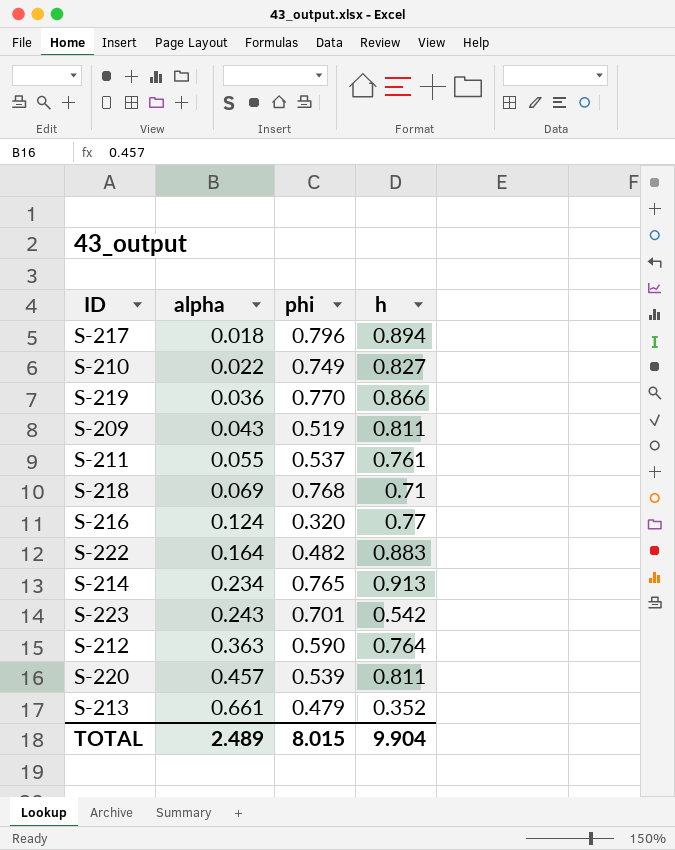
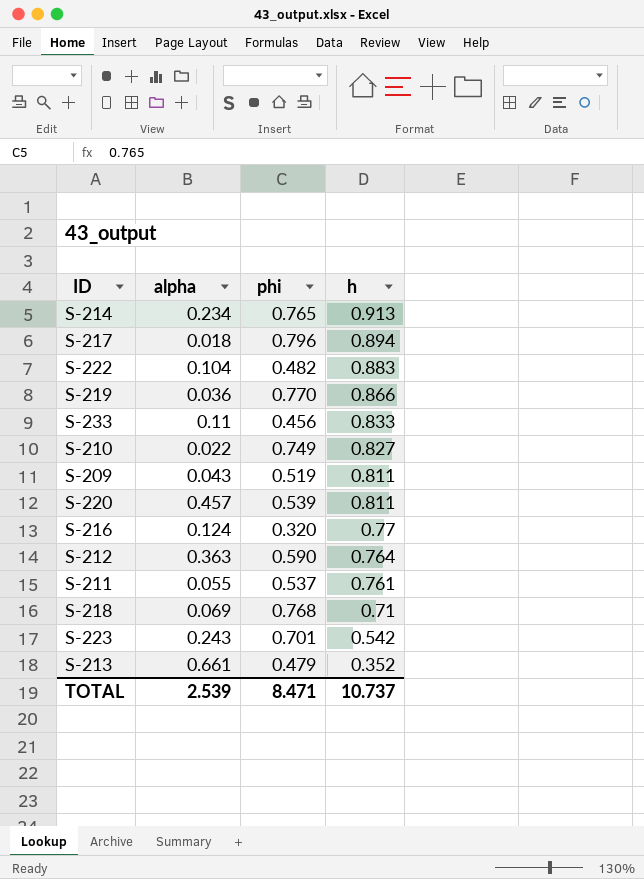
row order: alpha ascending -> h descending
S-222 | alpha: 0.164 -> 0.104
row S-233: none -> 0.11 | 0.456 | 0.833
TOTAL | alpha: 2.489 -> 2.539
TOTAL | phi: 8.015 -> 8.471
TOTAL | h: 9.904 -> 10.737

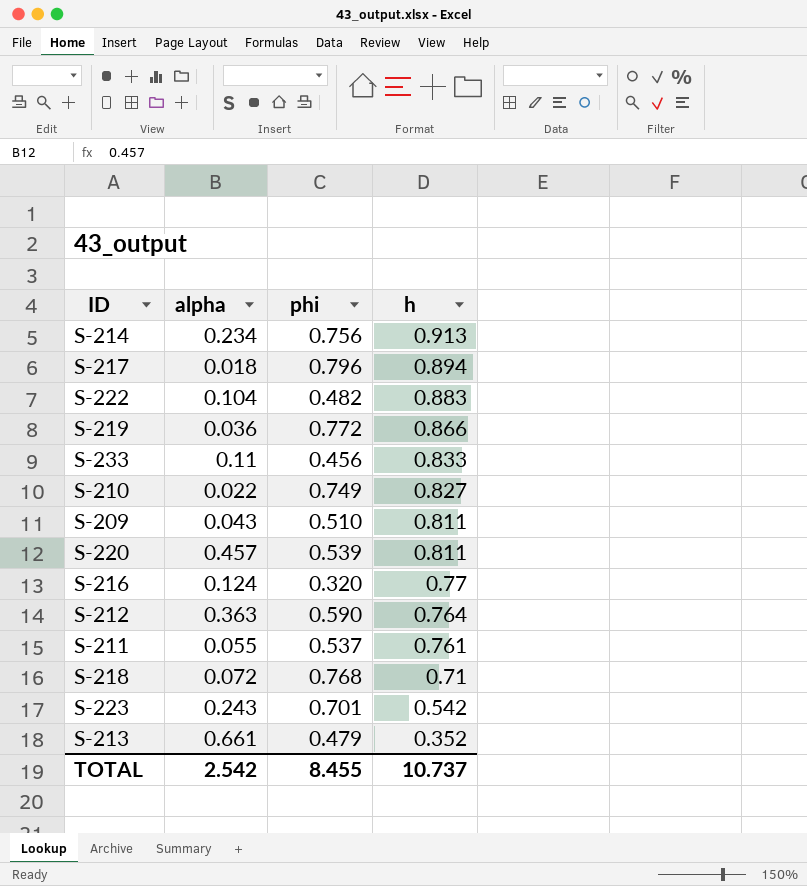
S-214 | phi: 0.765 -> 0.756
S-219 | phi: 0.770 -> 0.772
S-209 | phi: 0.519 -> 0.510
S-218 | alpha: 0.069 -> 0.072
TOTAL | alpha: 2.539 -> 2.542
TOTAL | phi: 8.471 -> 8.455

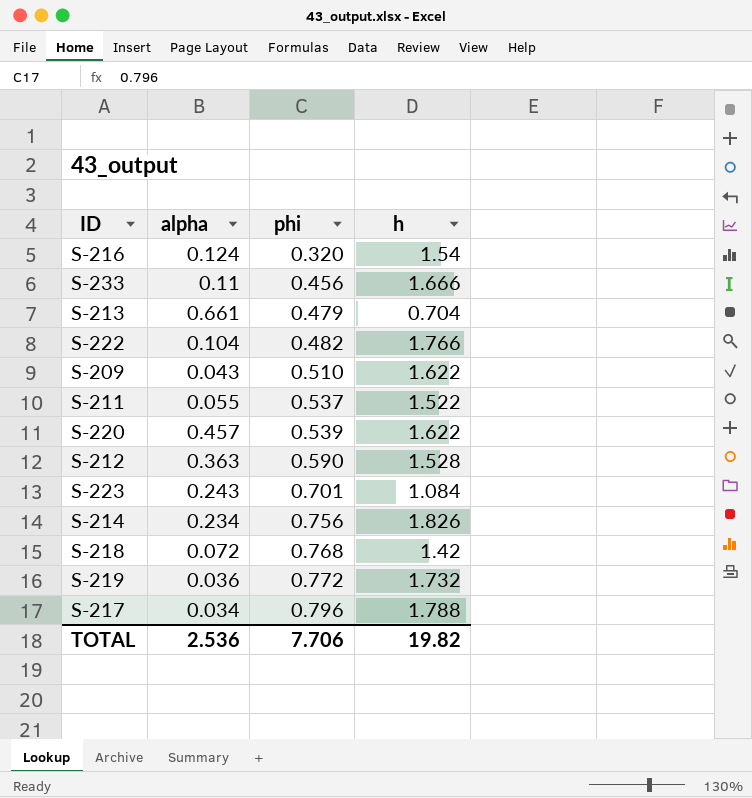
row order: h descending -> phi ascending
row S-210: 0.022 | 0.749 | 0.827 -> none
S-216 | h: 0.77 -> 1.54
S-233 | h: 0.833 -> 1.666
S-213 | h: 0.352 -> 0.704
S-222 | h: 0.883 -> 1.766
S-209 | h: 0.811 -> 1.622
S-211 | h: 0.761 -> 1.522
S-220 | h: 0.811 -> 1.622
S-212 | h: 0.764 -> 1.528
S-223 | h: 0.542 -> 1.084
S-214 | h: 0.913 -> 1.826
S-218 | h: 0.71 -> 1.42
S-219 | h: 0.866 -> 1.732
S-217 | alpha: 0.018 -> 0.034
S-217 | h: 0.894 -> 1.788
TOTAL | alpha: 2.542 -> 2.536
TOTAL | phi: 8.455 -> 7.706
TOTAL | h: 10.737 -> 19.82

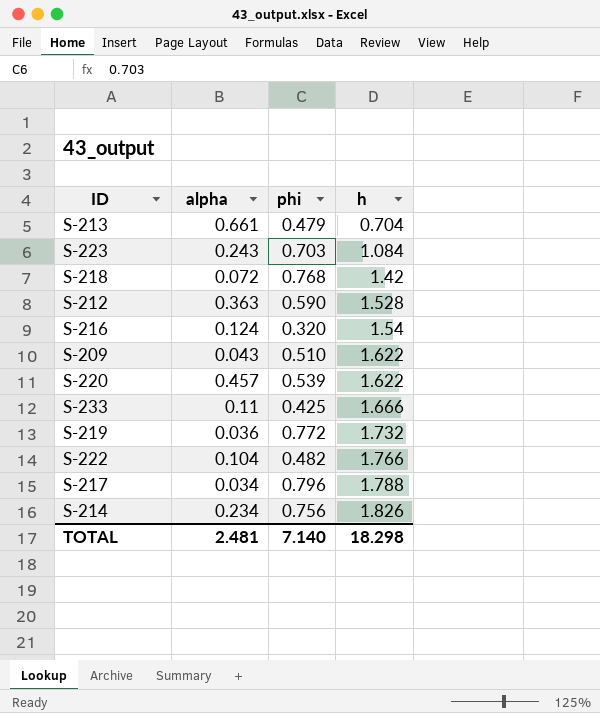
row order: phi ascending -> h ascending
row S-211: 0.055 | 0.537 | 1.522 -> none
S-223 | phi: 0.701 -> 0.703
S-233 | phi: 0.456 -> 0.425
TOTAL | alpha: 2.536 -> 2.481
TOTAL | phi: 7.706 -> 7.140
TOTAL | h: 19.82 -> 18.298

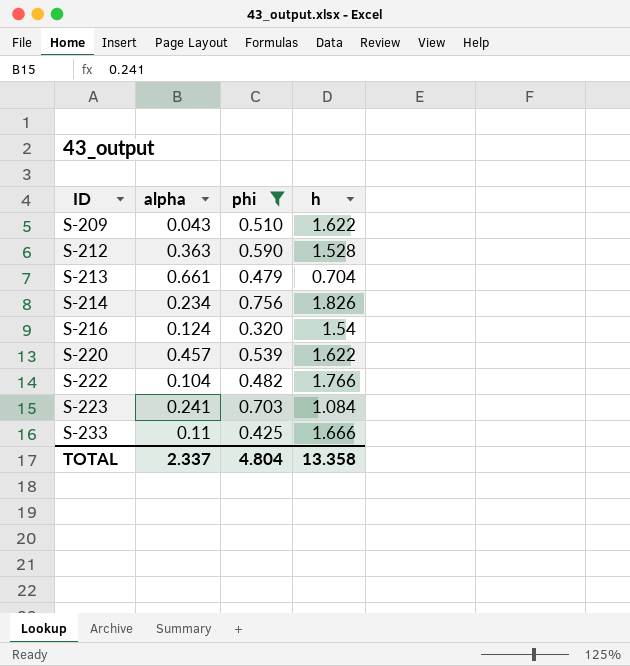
filter: none -> phi <= 0.756
row order: h ascending -> ID ascending
S-223 | alpha: 0.243 -> 0.241
TOTAL | alpha: 2.481 -> 2.337
TOTAL | phi: 7.140 -> 4.804
TOTAL | h: 18.298 -> 13.358

